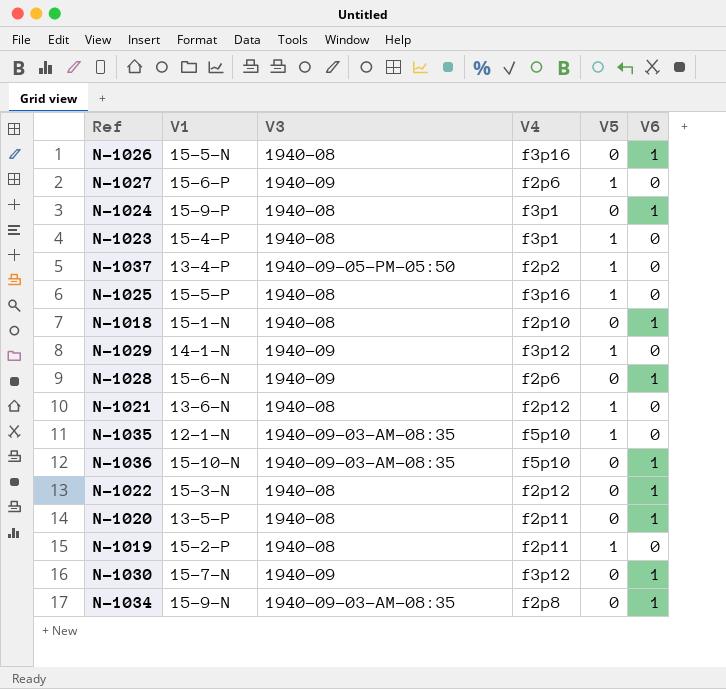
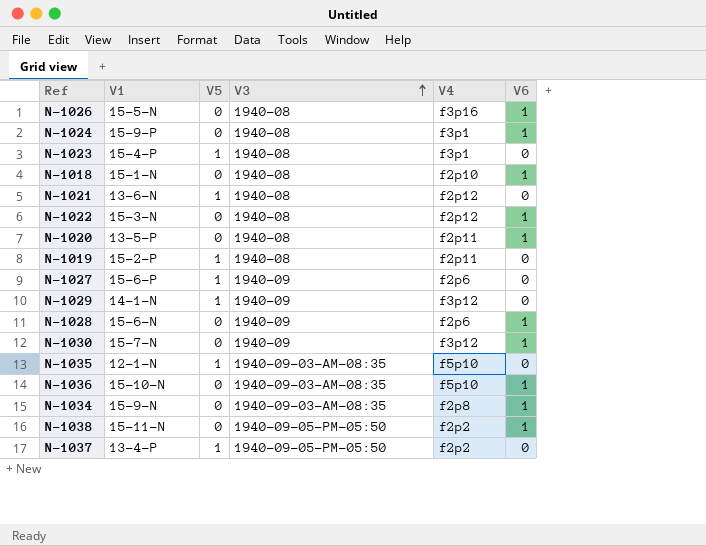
row order: none -> V3 ascending
column V5 | position: 5 -> 3
row N-1025: 15-5-P | 1940-08 | f3p16 | 1 | 0 -> none
row N-1038: none -> 15-11-N | 0 | 1940-09-05-PM-05:50 | f2p2 | 1

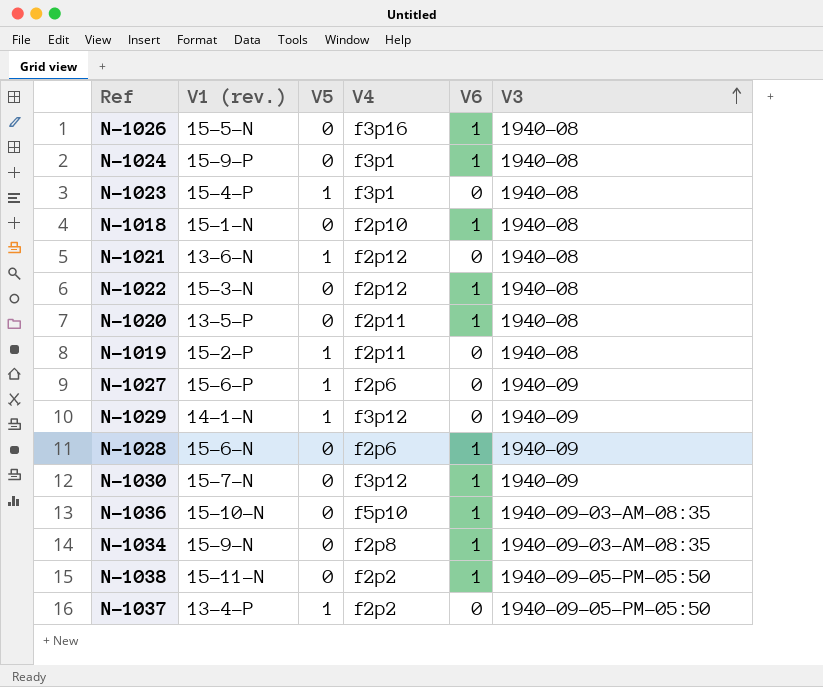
column name: V1 -> V1 (rev.)
column V3 | position: 4 -> 6
row N-1035: 12-1-N | 1 | 1940-09-03-AM-08:35 | f5p10 | 0 -> none

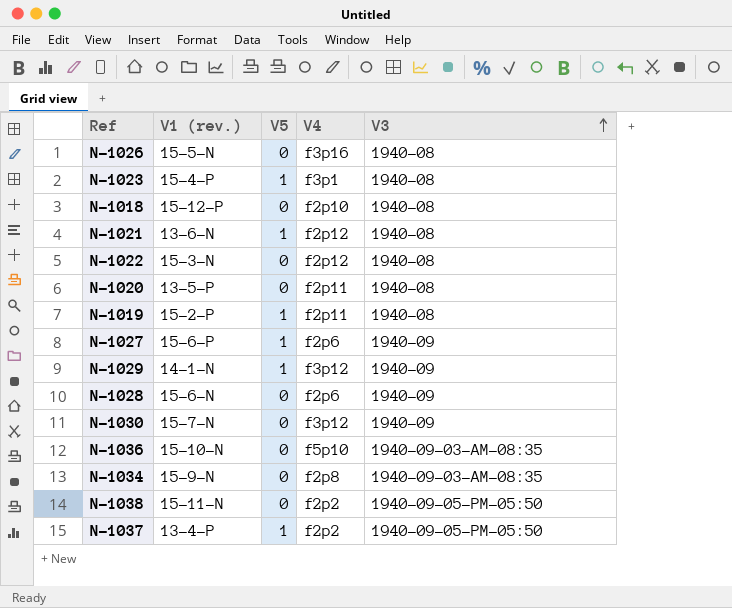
column V6 | position: 5 -> none
row N-1024: 15-9-P | 0 | f3p1 | 1 | 1940-08 -> none
N-1018 | V1 (rev.): 15-1-N -> 15-12-P

